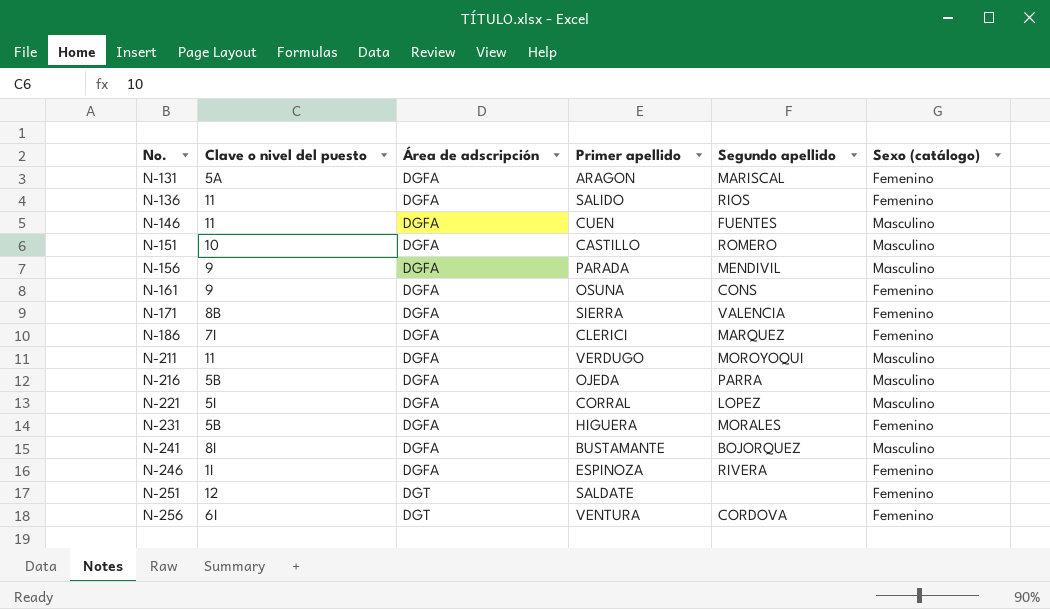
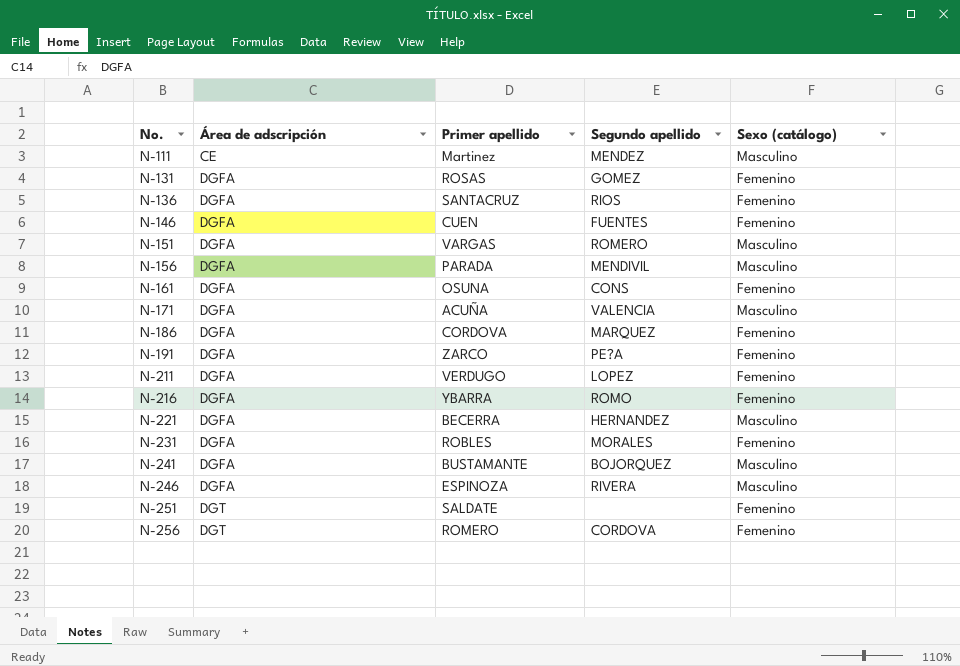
column Clave o nivel del puesto | position: 2 -> none
row N-111: none -> CE | Martinez | MENDEZ | Masculino
N-131 | Primer apellido: ARAGON -> ROSAS
N-131 | Segundo apellido: MARISCAL -> GOMEZ
N-136 | Primer apellido: SALIDO -> SANTACRUZ
N-146 | Sexo (catálogo): Masculino -> Femenino
N-151 | Primer apellido: CASTILLO -> VARGAS
N-171 | Primer apellido: SIERRA -> ACUÑA
N-171 | Sexo (catálogo): Femenino -> Masculino
N-186 | Primer apellido: CLERICI -> CORDOVA
row N-191: none -> DGFA | ZARCO | PE?A | Femenino
N-211 | Segundo apellido: MOROYOQUI -> LOPEZ
N-211 | Sexo (catálogo): Masculino -> Femenino
N-216 | Primer apellido: OJEDA -> YBARRA
N-216 | Segundo apellido: PARRA -> ROMO
N-216 | Sexo (catálogo): Masculino -> Femenino
N-221 | Primer apellido: CORRAL -> BECERRA
N-221 | Segundo apellido: LOPEZ -> HERNANDEZ
N-231 | Primer apellido: HIGUERA -> ROBLES
N-246 | Sexo (catálogo): Femenino -> Masculino
N-256 | Primer apellido: VENTURA -> ROMERO

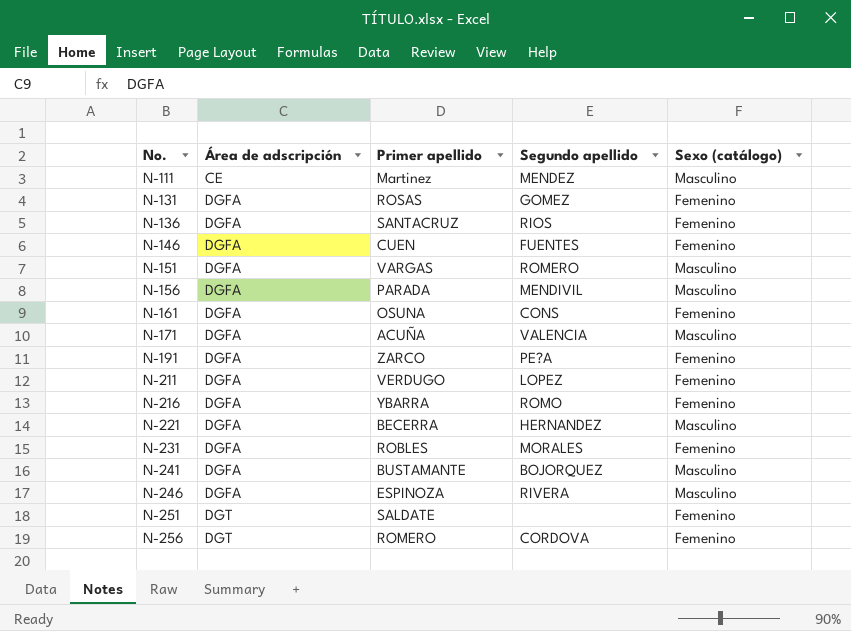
row N-186: DGFA | CORDOVA | MARQUEZ | Femenino -> none

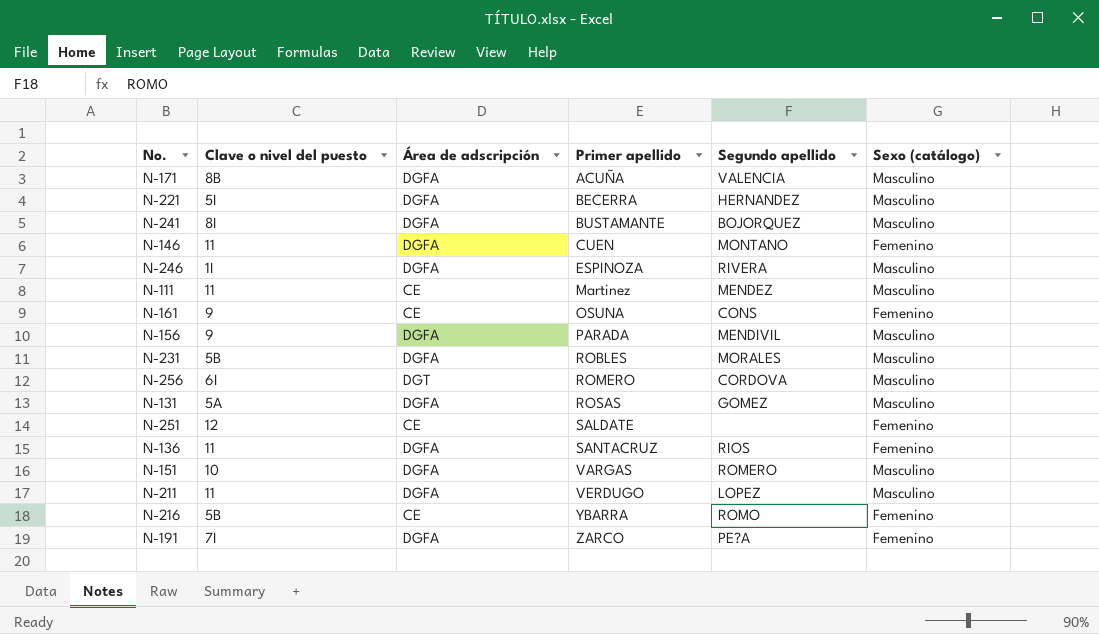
row order: No. ascending -> Primer apellido ascending
column Clave o nivel del puesto | position: none -> 2
N-146 | Segundo apellido: FUENTES -> MONTANO
N-161 | Área de adscripción: DGFA -> CE
N-231 | Sexo (catálogo): Femenino -> Masculino
N-256 | Sexo (catálogo): Femenino -> Masculino
N-131 | Sexo (catálogo): Femenino -> Masculino
N-251 | Área de adscripción: DGT -> CE
N-211 | Sexo (catálogo): Femenino -> Masculino
N-216 | Área de adscripción: DGFA -> CE

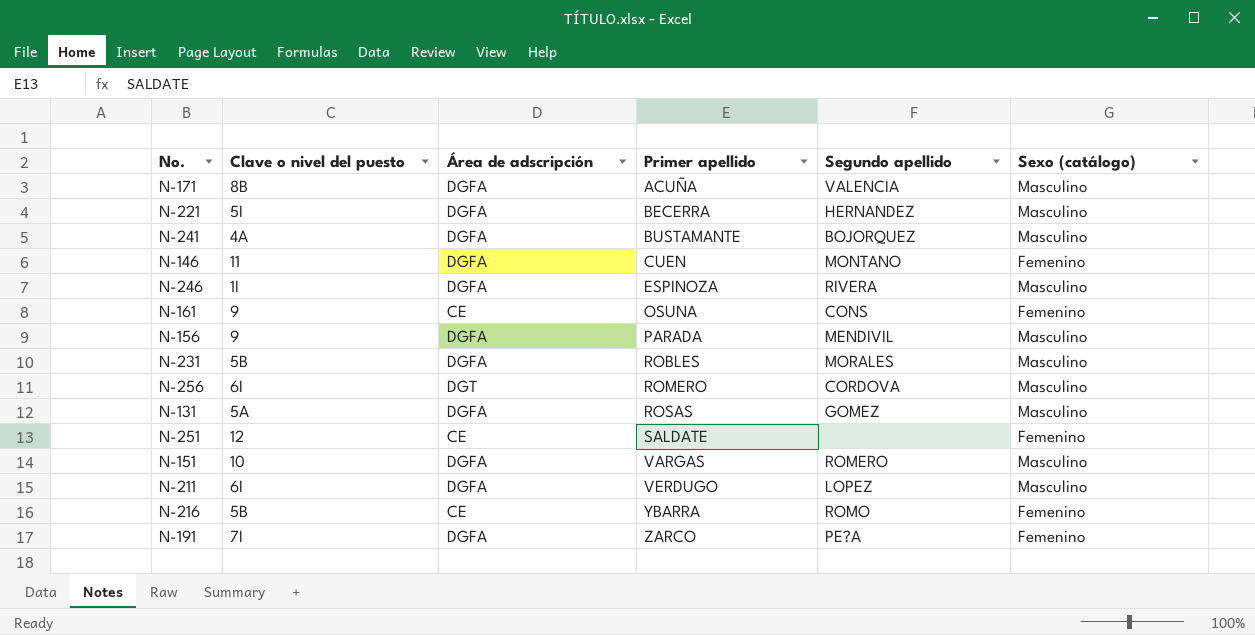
row N-111: 11 | CE | Martinez | MENDEZ | Masculino -> none
row N-136: 11 | DGFA | SANTACRUZ | RIOS | Femenino -> none
N-241 | Clave o nivel del puesto: 8I -> 4A
N-211 | Clave o nivel del puesto: 11 -> 6I

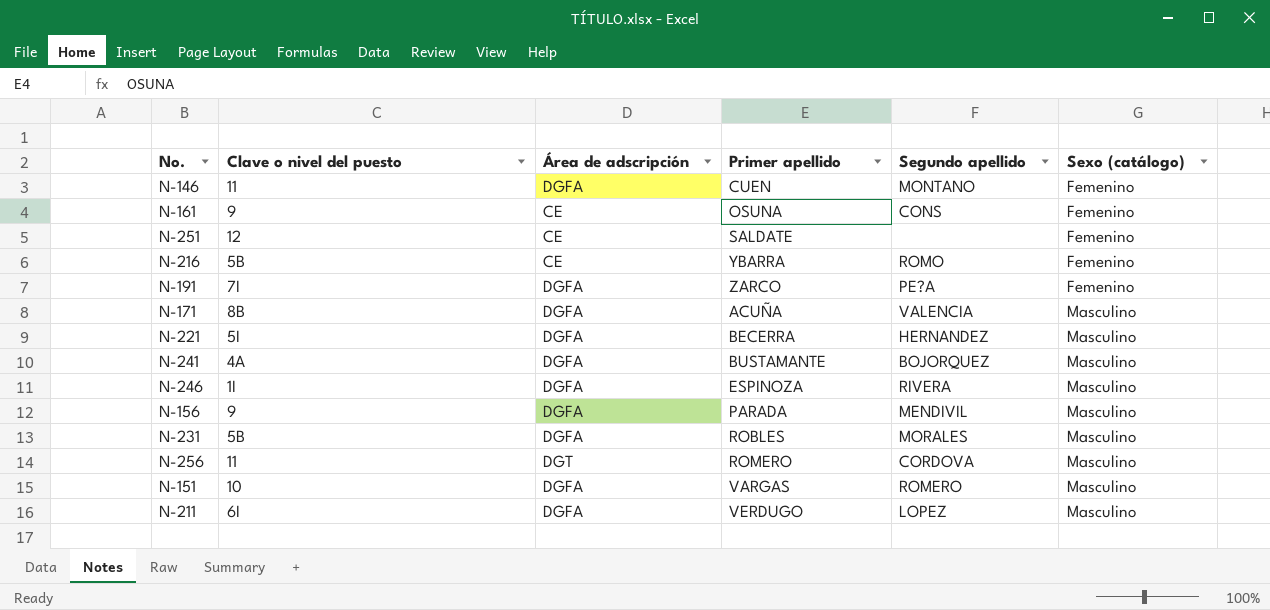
row order: Primer apellido ascending -> Sexo (catálogo) ascending
row N-131: 5A | DGFA | ROSAS | GOMEZ | Masculino -> none
N-256 | Clave o nivel del puesto: 6I -> 11

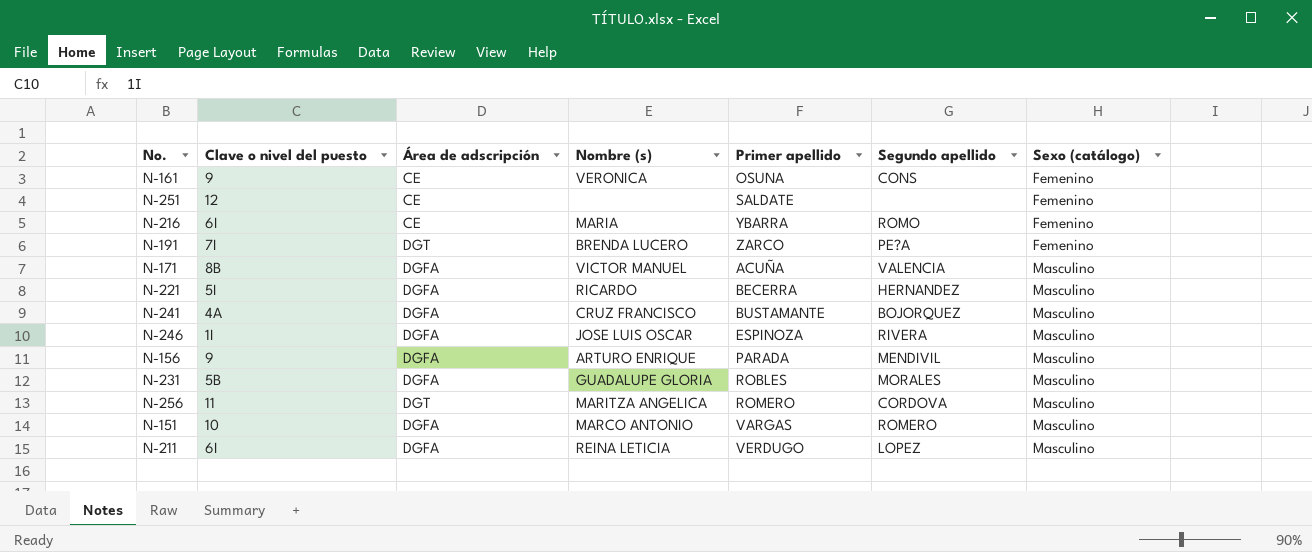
column Nombre (s) | position: none -> 4
row N-146: 11 | DGFA | CUEN | MONTANO | Femenino -> none
N-216 | Clave o nivel del puesto: 5B -> 6I
N-191 | Área de adscripción: DGFA -> DGT

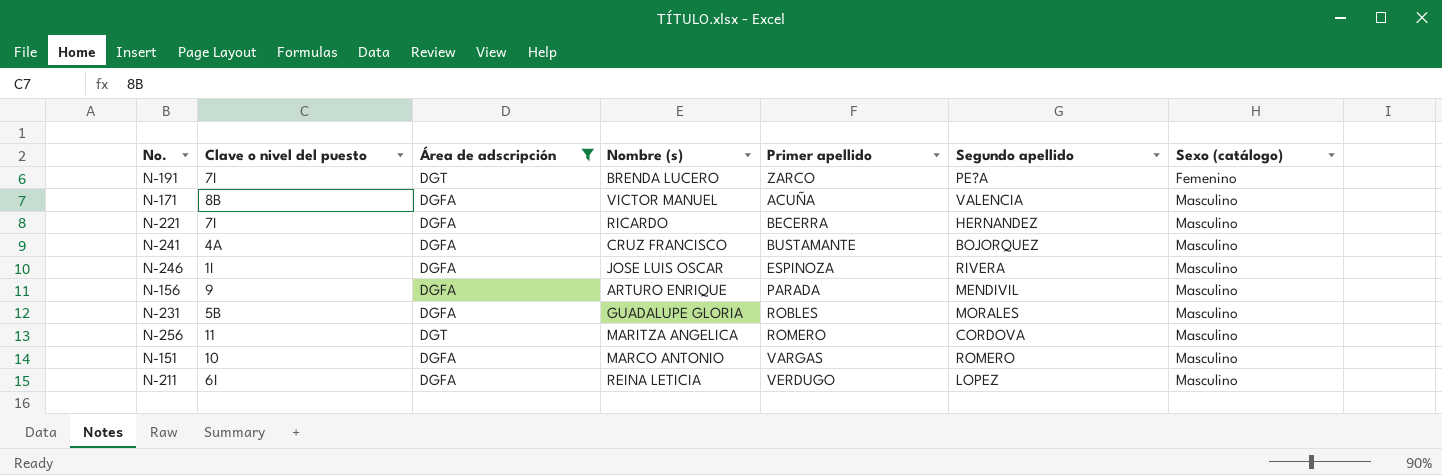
filter: none -> Área de adscripción != CE
N-221 | Clave o nivel del puesto: 5I -> 7I

